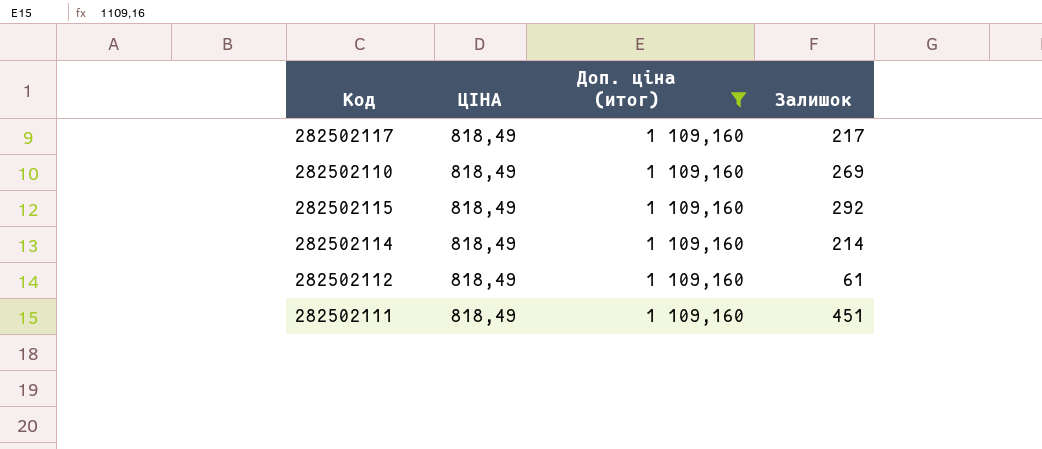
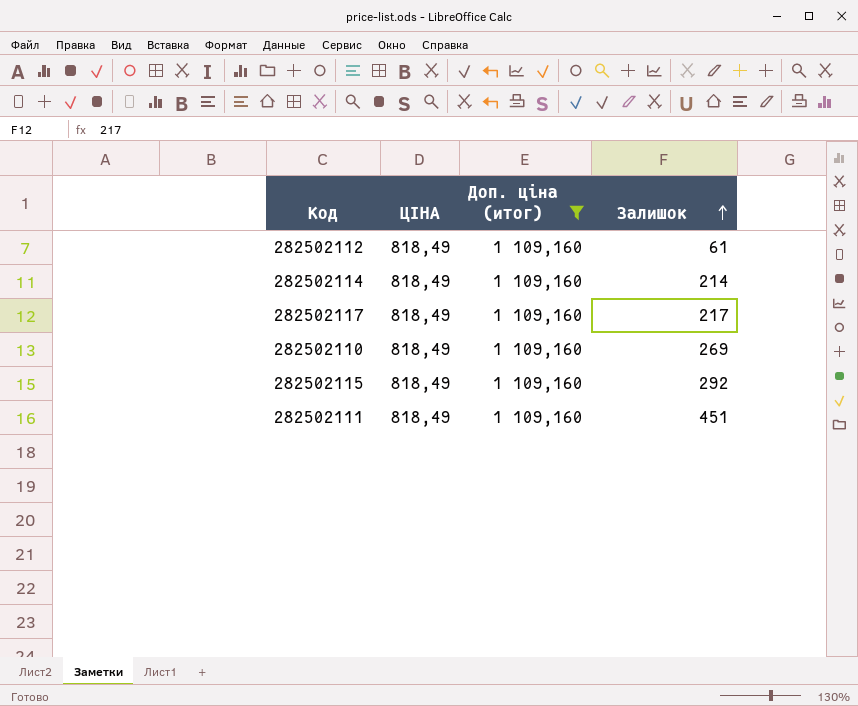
row order: none -> Залишок ascending

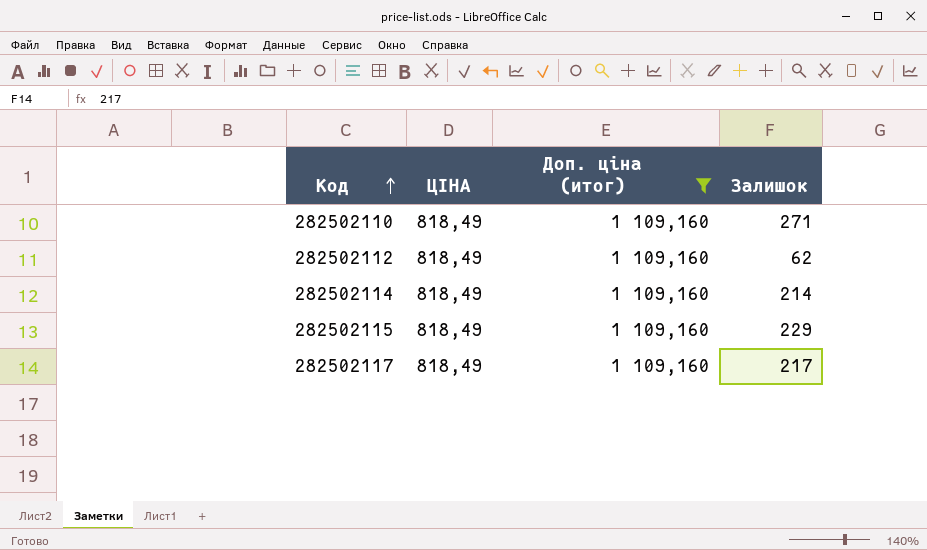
row order: Залишок ascending -> Код ascending
row 282502111: 818,49 | 1 109,160 | 451 -> none
282502110 | Залишок: 269 -> 271
282502112 | Залишок: 61 -> 62
282502115 | Залишок: 292 -> 229

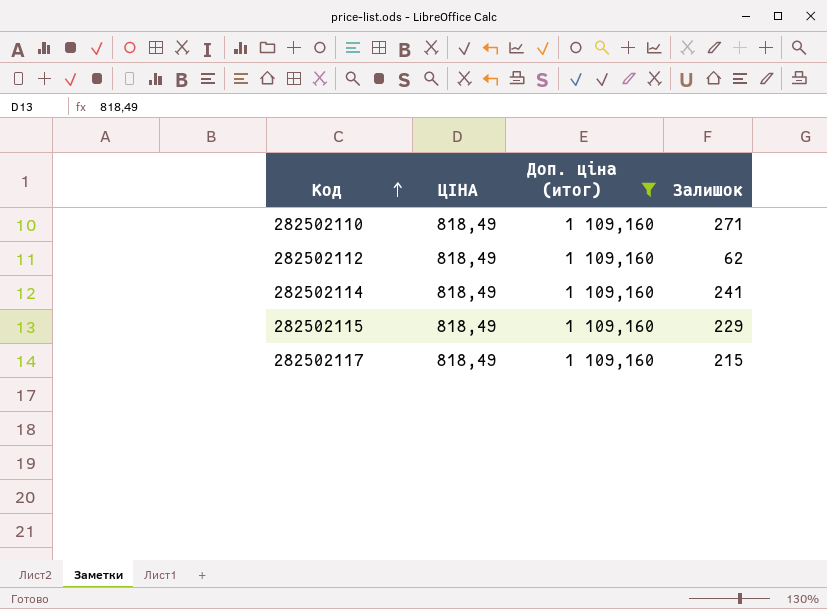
282502114 | Залишок: 214 -> 241
282502117 | Залишок: 217 -> 215

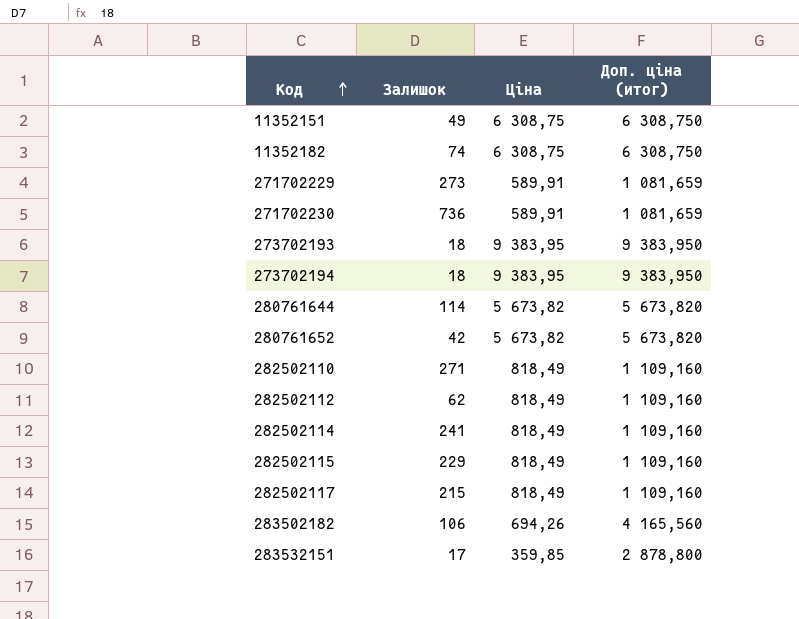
filter: Доп. ціна (итог) = 1 109,160 -> none
column Залишок | position: 4 -> 2
column name: ЦІНА -> Ціна

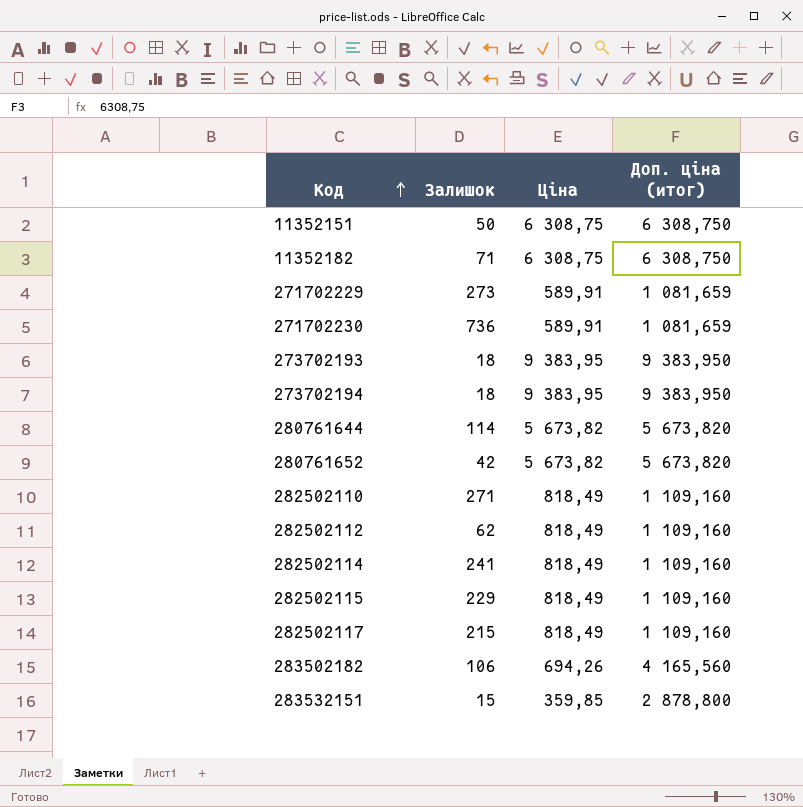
11352151 | Залишок: 49 -> 50
11352182 | Залишок: 74 -> 71
283532151 | Залишок: 17 -> 15

